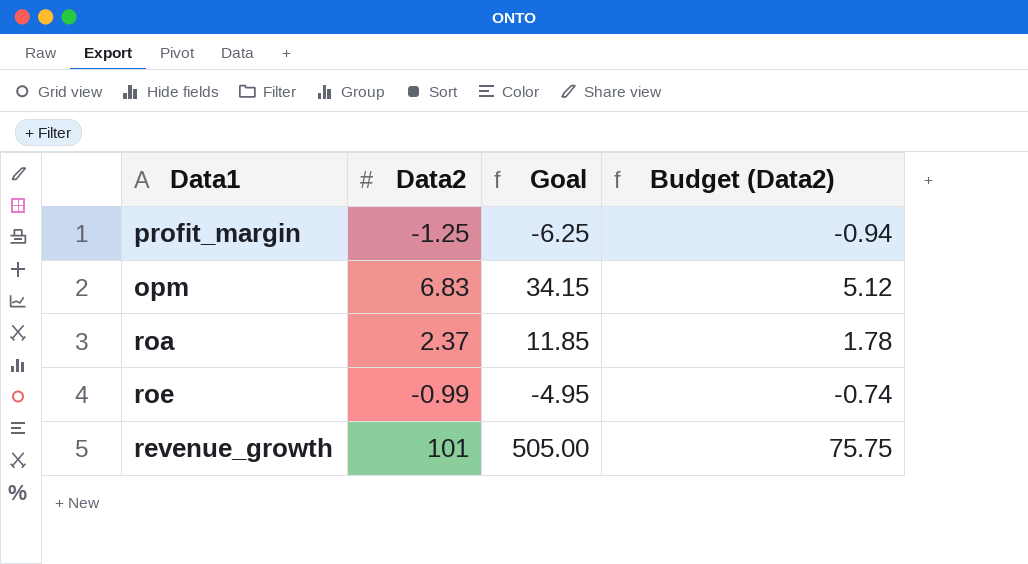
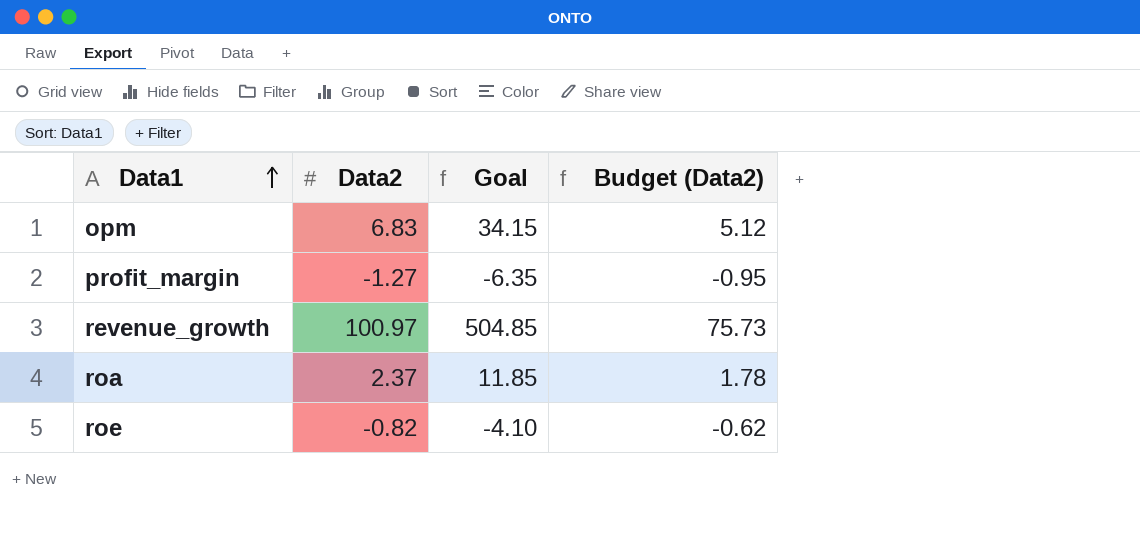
row order: none -> Data1 ascending
profit_margin | Data2: -1.25 -> -1.27
profit_margin | Goal: -6.25 -> -6.35
profit_margin | Budget (Data2): -0.94 -> -0.95
revenue_growth | Data2: 101 -> 100.97
revenue_growth | Goal: 505.00 -> 504.85
revenue_growth | Budget (Data2): 75.75 -> 75.73
roe | Data2: -0.99 -> -0.82
roe | Goal: -4.95 -> -4.10
roe | Budget (Data2): -0.74 -> -0.62

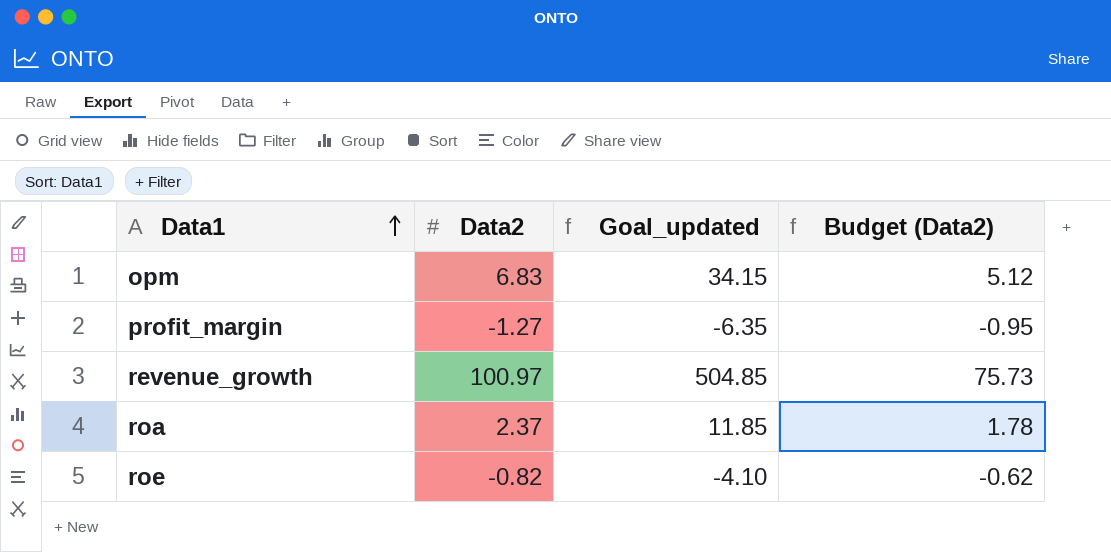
column name: Goal -> Goal_updated

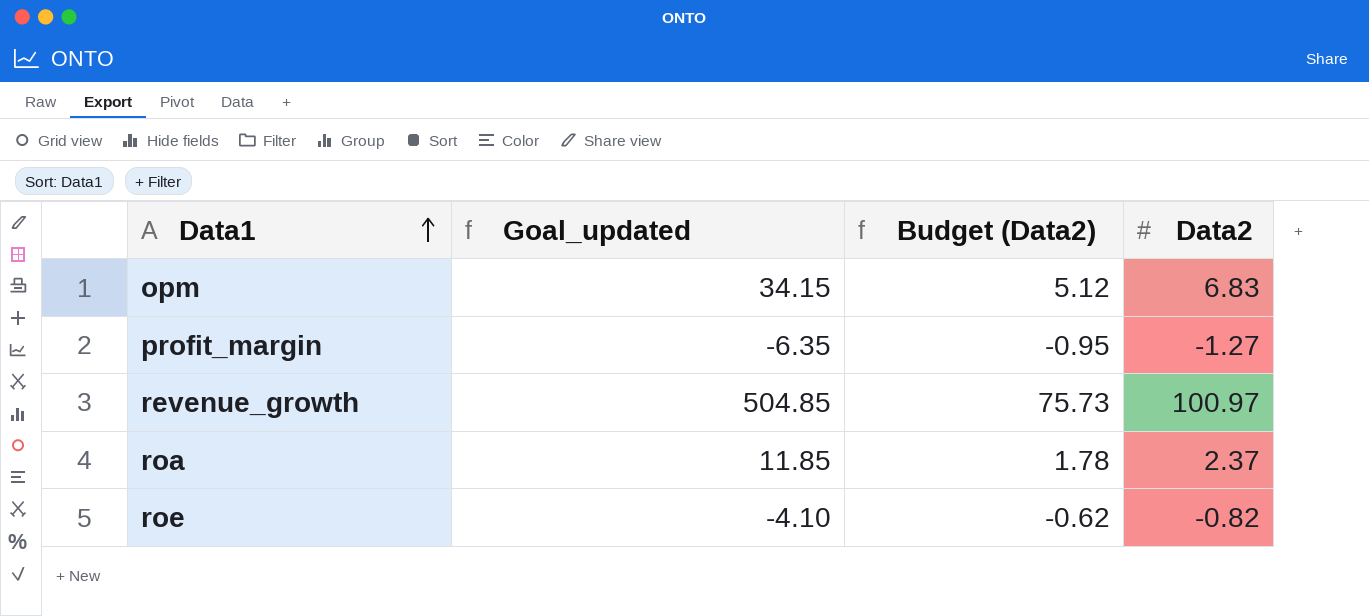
column Data2 | position: 2 -> 4

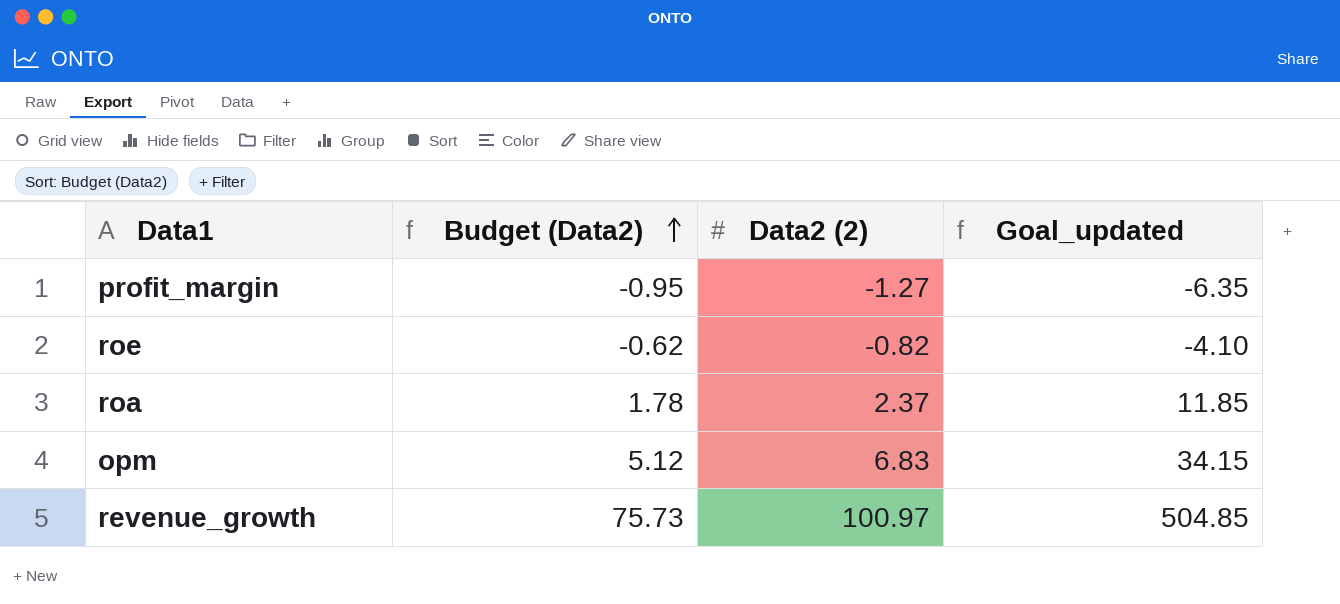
row order: Data1 ascending -> Budget (Data2) ascending
column name: Data2 -> Data2 (2)
column Goal_updated | position: 2 -> 4

